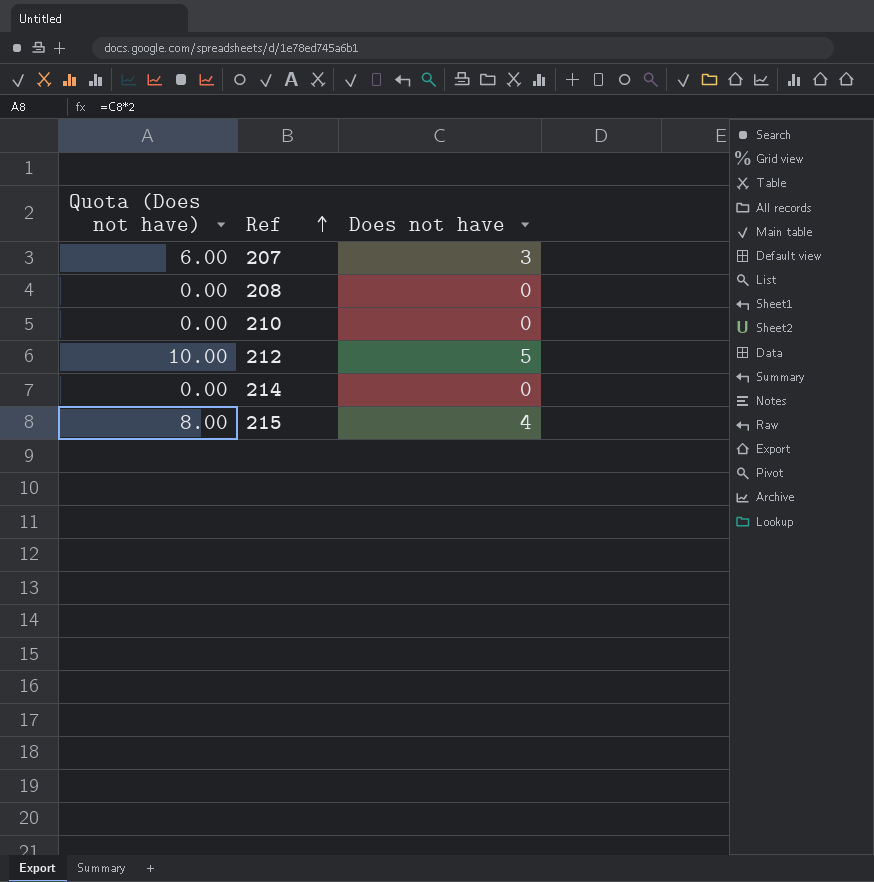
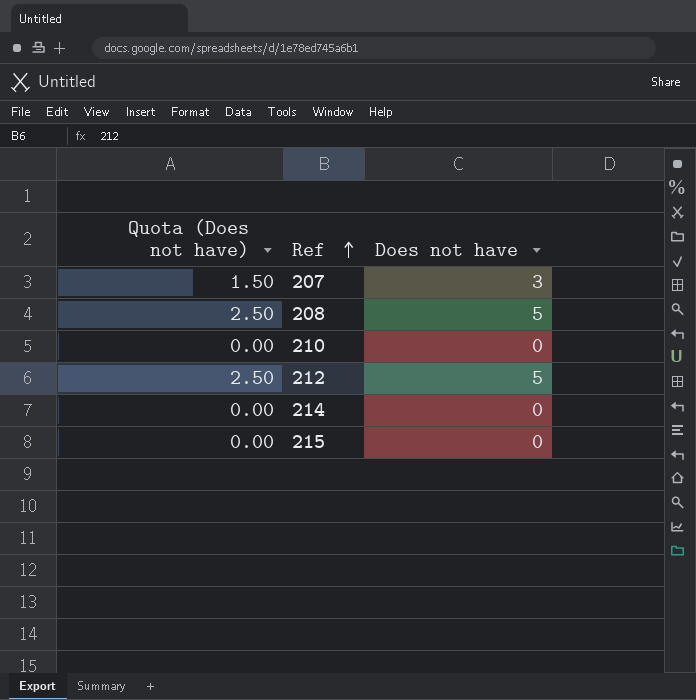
column Quota (Does not have) | formula: [Does not have] * 2 -> [Does not have] * 0.5
208 | Does not have: 0 -> 5
215 | Does not have: 4 -> 0

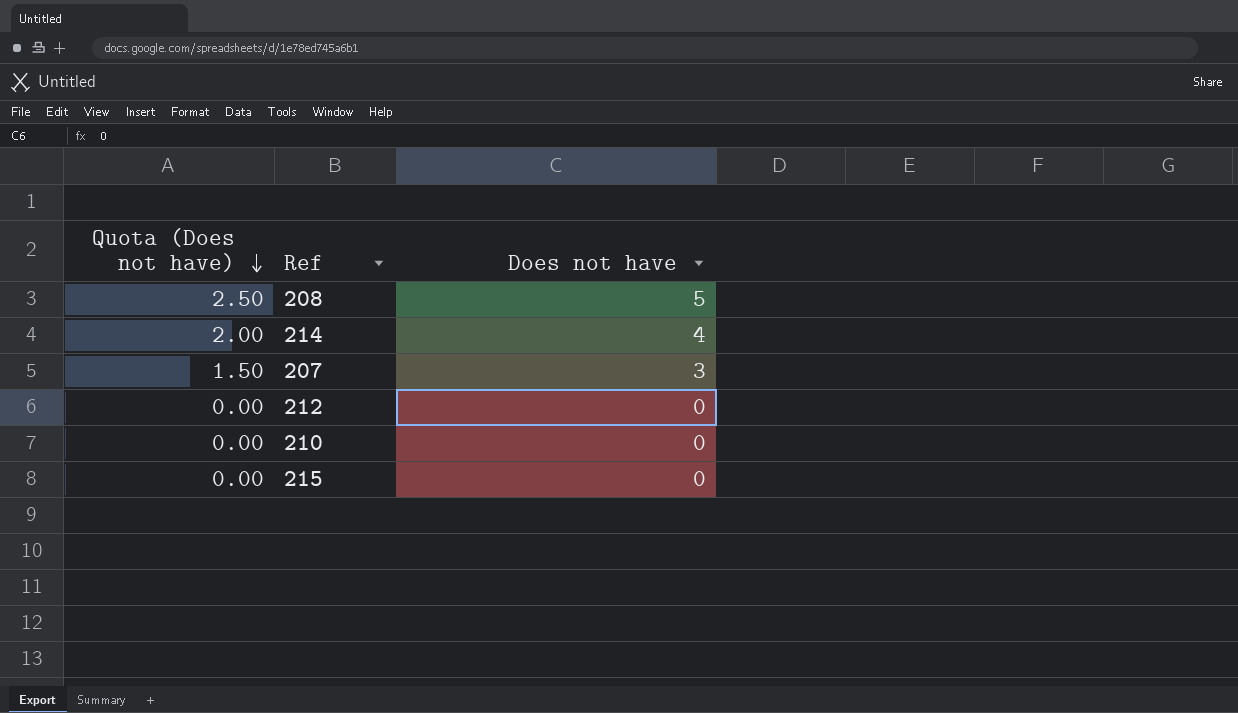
row order: Ref ascending -> Quota (Does not have) descending
214 | Quota (Does not have): 0.00 -> 2.00
214 | Does not have: 0 -> 4
212 | Quota (Does not have): 2.50 -> 0.00
212 | Does not have: 5 -> 0

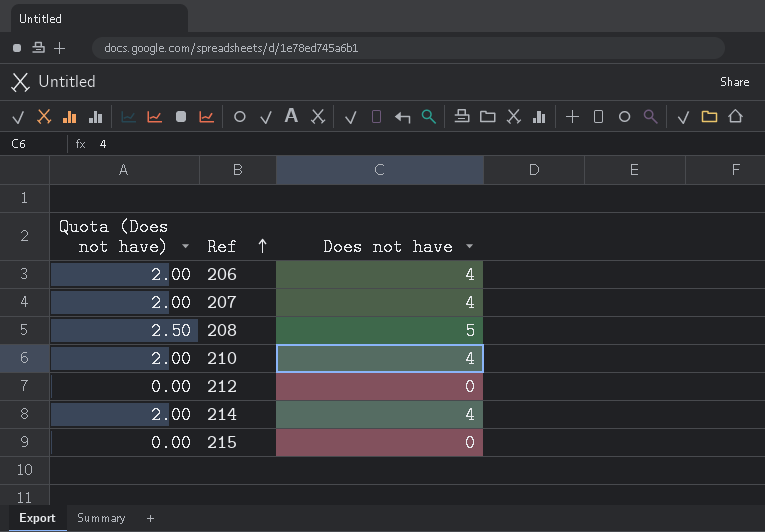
row order: Quota (Does not have) descending -> Ref ascending
row 206: none -> 2.00 | 4
207 | Quota (Does not have): 1.50 -> 2.00
207 | Does not have: 3 -> 4
210 | Quota (Does not have): 0.00 -> 2.00
210 | Does not have: 0 -> 4

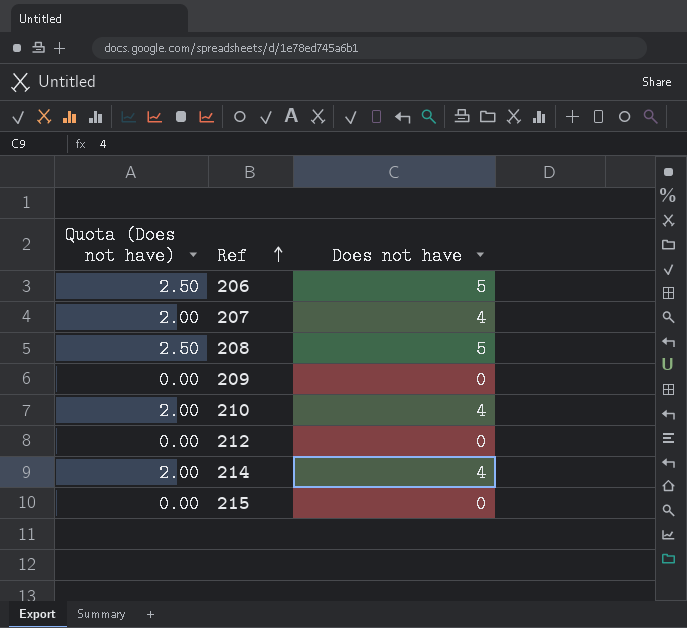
206 | Quota (Does not have): 2.00 -> 2.50
206 | Does not have: 4 -> 5
row 209: none -> 0.00 | 0

